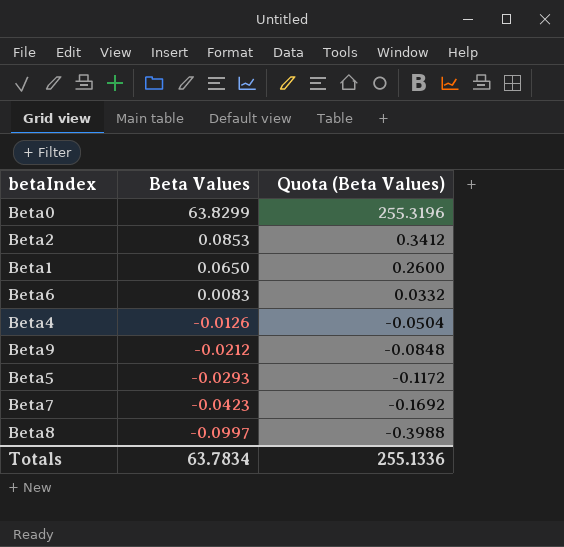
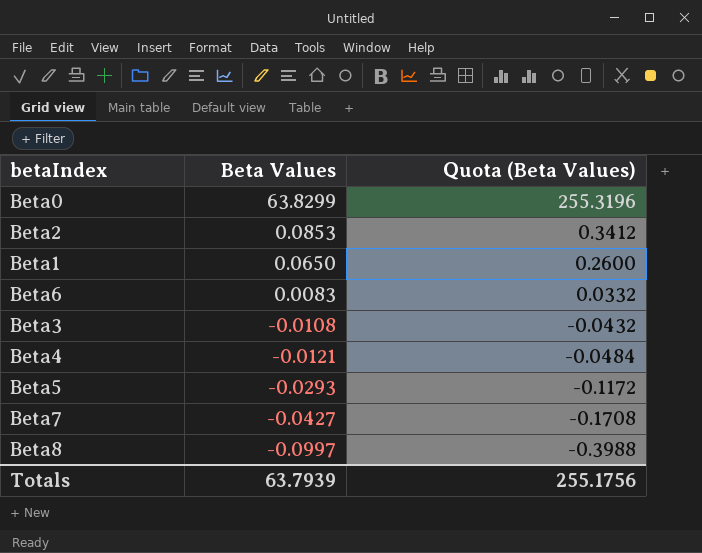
row Beta9: -0.0212 | -0.0848 -> none
row Beta3: none -> -0.0108 | -0.0432
Beta4 | Beta Values: -0.0126 -> -0.0121
Beta4 | Quota (Beta Values): -0.0504 -> -0.0484
Beta7 | Beta Values: -0.0423 -> -0.0427
Beta7 | Quota (Beta Values): -0.1692 -> -0.1708
Totals | Beta Values: 63.7834 -> 63.7939
Totals | Quota (Beta Values): 255.1336 -> 255.1756

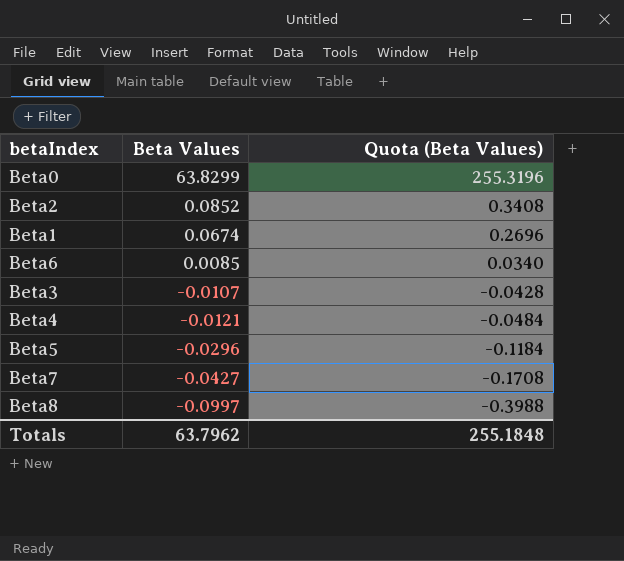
Beta2 | Beta Values: 0.0853 -> 0.0852
Beta2 | Quota (Beta Values): 0.3412 -> 0.3408
Beta1 | Beta Values: 0.0650 -> 0.0674
Beta1 | Quota (Beta Values): 0.2600 -> 0.2696
Beta6 | Beta Values: 0.0083 -> 0.0085
Beta6 | Quota (Beta Values): 0.0332 -> 0.0340
Beta3 | Beta Values: -0.0108 -> -0.0107
Beta3 | Quota (Beta Values): -0.0432 -> -0.0428
Beta5 | Beta Values: -0.0293 -> -0.0296
Beta5 | Quota (Beta Values): -0.1172 -> -0.1184
Totals | Beta Values: 63.7939 -> 63.7962
Totals | Quota (Beta Values): 255.1756 -> 255.1848

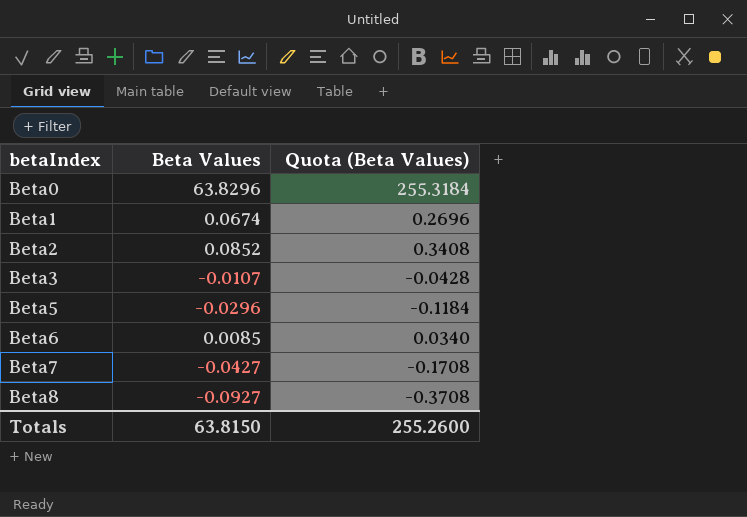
row order: Beta Values descending -> betaIndex ascending
row Beta4: -0.0121 | -0.0484 -> none
Beta0 | Beta Values: 63.8299 -> 63.8296
Beta0 | Quota (Beta Values): 255.3196 -> 255.3184
Beta8 | Beta Values: -0.0997 -> -0.0927
Beta8 | Quota (Beta Values): -0.3988 -> -0.3708
Totals | Beta Values: 63.7962 -> 63.8150
Totals | Quota (Beta Values): 255.1848 -> 255.2600

